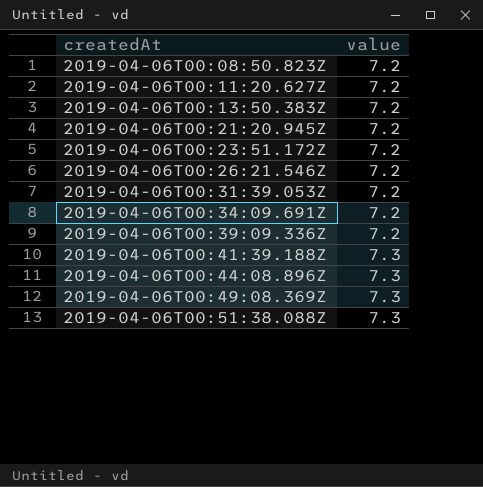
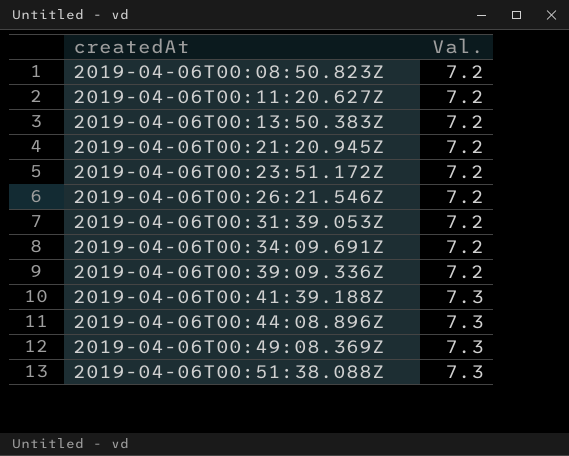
column name: value -> Val.

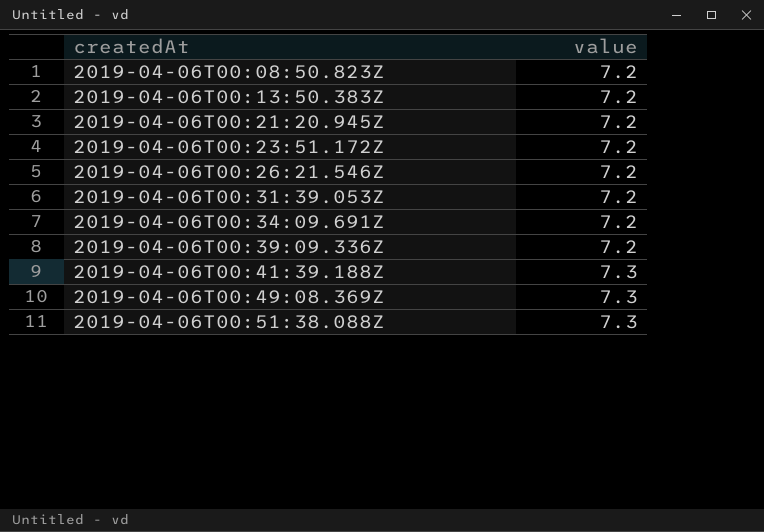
column name: Val. -> value
row 2019-04-06T00:11:20.627Z: 7.2 -> none
row 2019-04-06T00:44:08.896Z: 7.3 -> none

